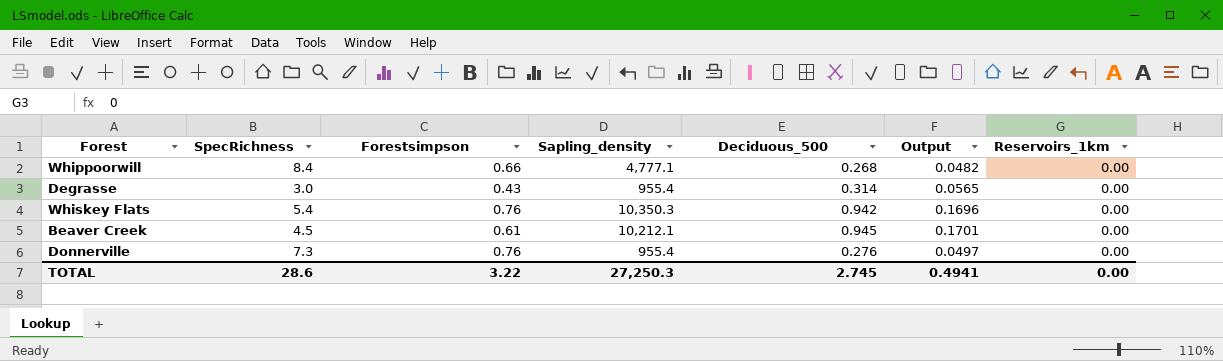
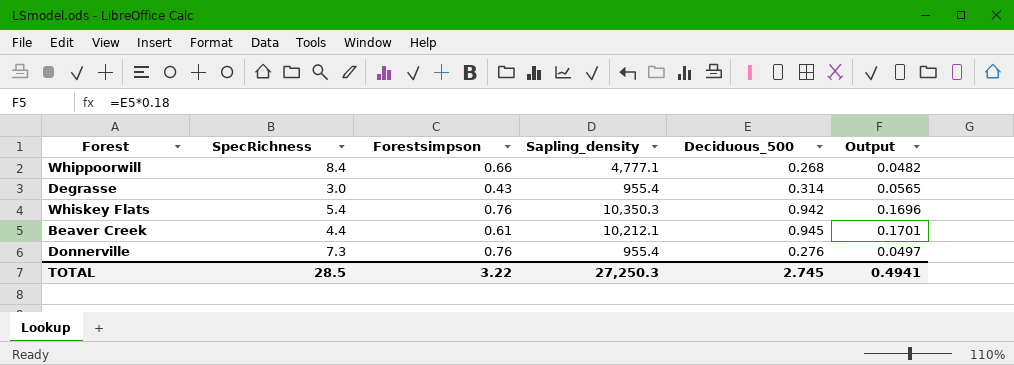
column Reservoirs_1km | position: 7 -> none
Beaver Creek | SpecRichness: 4.5 -> 4.4
TOTAL | SpecRichness: 28.6 -> 28.5

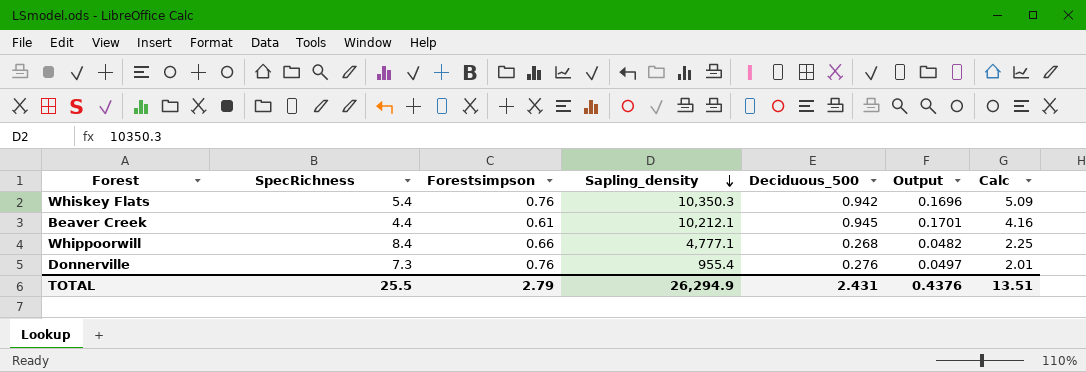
row order: none -> Sapling_density descending
column Calc | formula: none -> [SpecRichness] * [Deciduous_500]
row Degrasse: 3.0 | 0.43 | 955.4 | 0.314 | 0.0565 -> none
TOTAL | SpecRichness: 28.5 -> 25.5
TOTAL | Forestsimpson: 3.22 -> 2.79
TOTAL | Sapling_density: 27,250.3 -> 26,294.9
TOTAL | Deciduous_500: 2.745 -> 2.431
TOTAL | Output: 0.4941 -> 0.4376

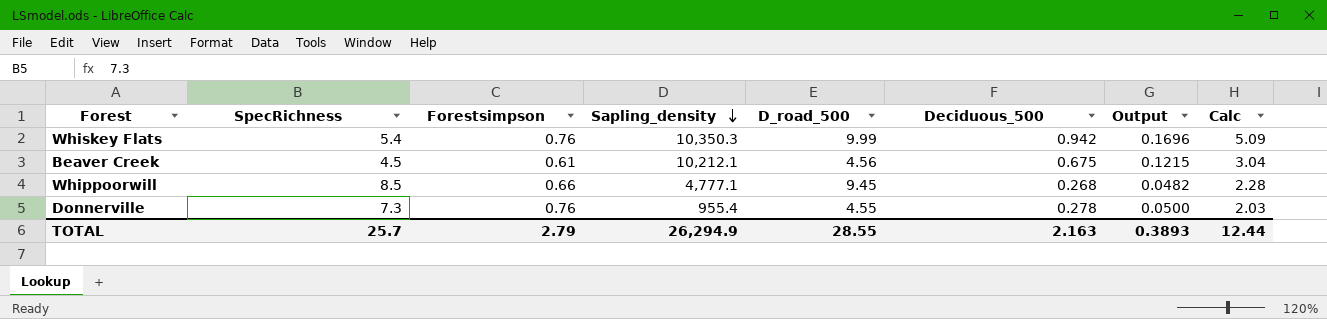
column D_road_500 | position: none -> 5
Beaver Creek | SpecRichness: 4.4 -> 4.5
Beaver Creek | Deciduous_500: 0.945 -> 0.675
Beaver Creek | Output: 0.1701 -> 0.1215
Beaver Creek | Calc: 4.16 -> 3.04
Whippoorwill | SpecRichness: 8.4 -> 8.5
Whippoorwill | Calc: 2.25 -> 2.28
Donnerville | Deciduous_500: 0.276 -> 0.278
Donnerville | Output: 0.0497 -> 0.0500
Donnerville | Calc: 2.01 -> 2.03
TOTAL | SpecRichness: 25.5 -> 25.7
TOTAL | Deciduous_500: 2.431 -> 2.163
TOTAL | Output: 0.4376 -> 0.3893
TOTAL | Calc: 13.51 -> 12.44

